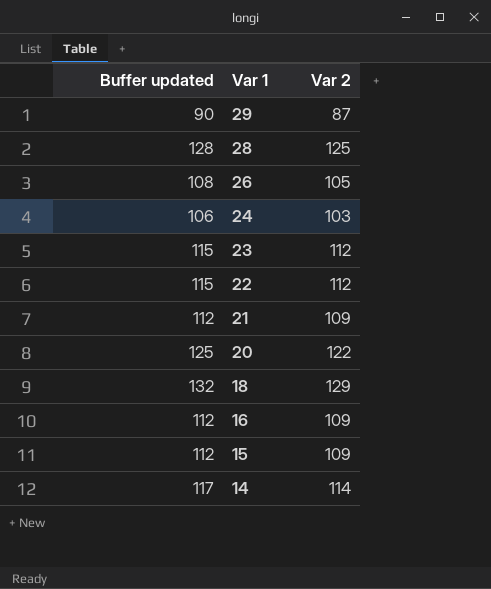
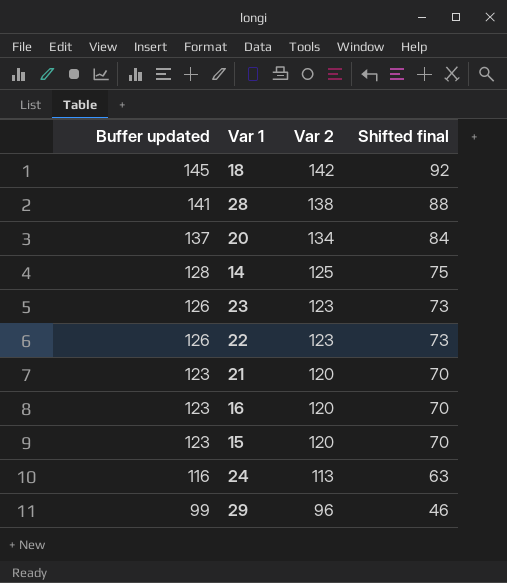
row order: Var 1 descending -> Buffer updated descending
column Shifted final | formula: none -> [Var 2] - 50
row 26: 108 | 105 -> none
18 | Buffer updated: 132 -> 145
18 | Var 2: 129 -> 142
28 | Buffer updated: 128 -> 141
28 | Var 2: 125 -> 138
20 | Buffer updated: 125 -> 137
20 | Var 2: 122 -> 134
14 | Buffer updated: 117 -> 128
14 | Var 2: 114 -> 125
23 | Buffer updated: 115 -> 126
23 | Var 2: 112 -> 123
22 | Buffer updated: 115 -> 126
22 | Var 2: 112 -> 123
21 | Buffer updated: 112 -> 123
21 | Var 2: 109 -> 120
16 | Buffer updated: 112 -> 123
16 | Var 2: 109 -> 120
15 | Buffer updated: 112 -> 123
15 | Var 2: 109 -> 120
24 | Buffer updated: 106 -> 116
24 | Var 2: 103 -> 113
29 | Buffer updated: 90 -> 99
29 | Var 2: 87 -> 96

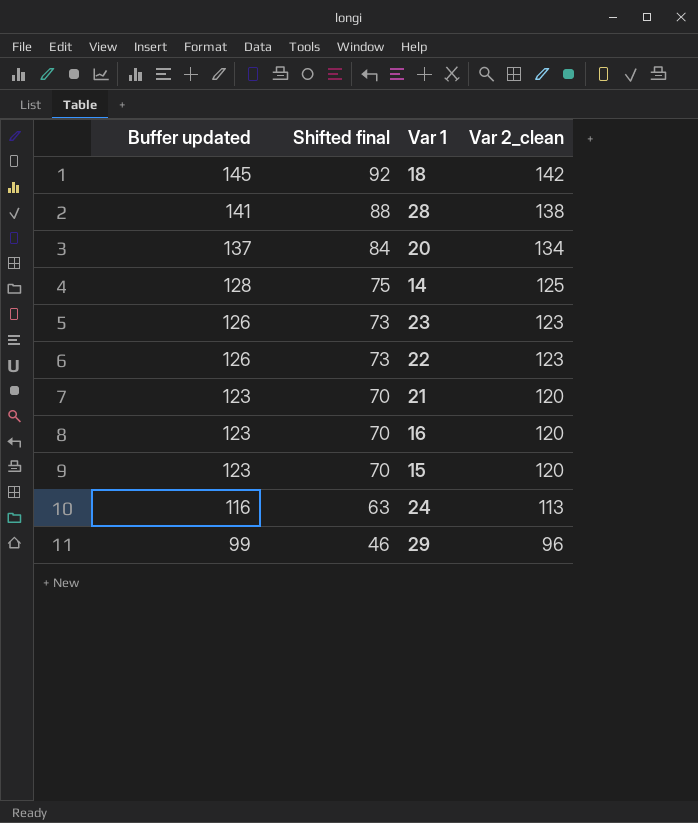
column Shifted final | position: 4 -> 2
column name: Var 2 -> Var 2_clean

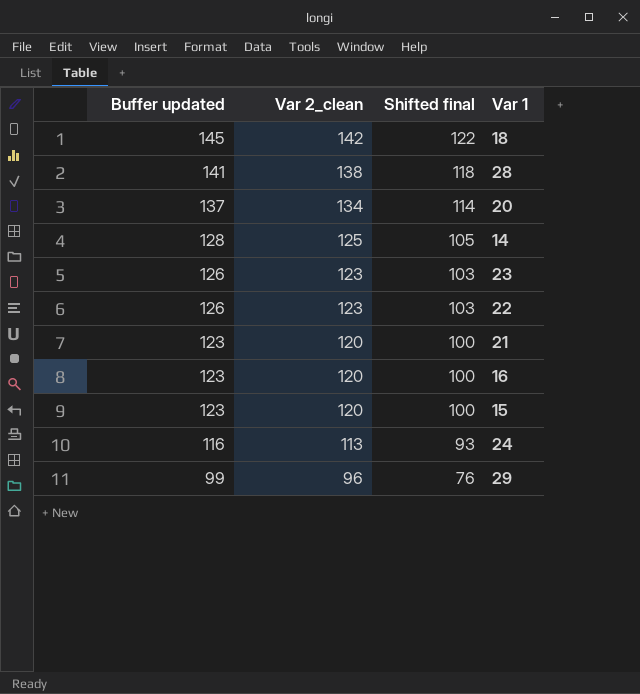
column Var 2_clean | position: 4 -> 2
column Shifted final | formula: [Var 2_clean] - 50 -> [Var 2_clean] - 20

